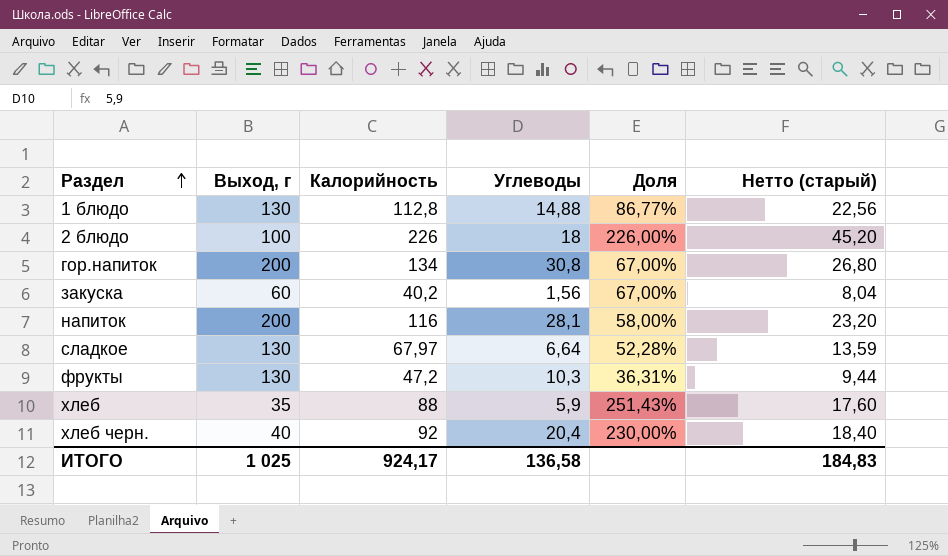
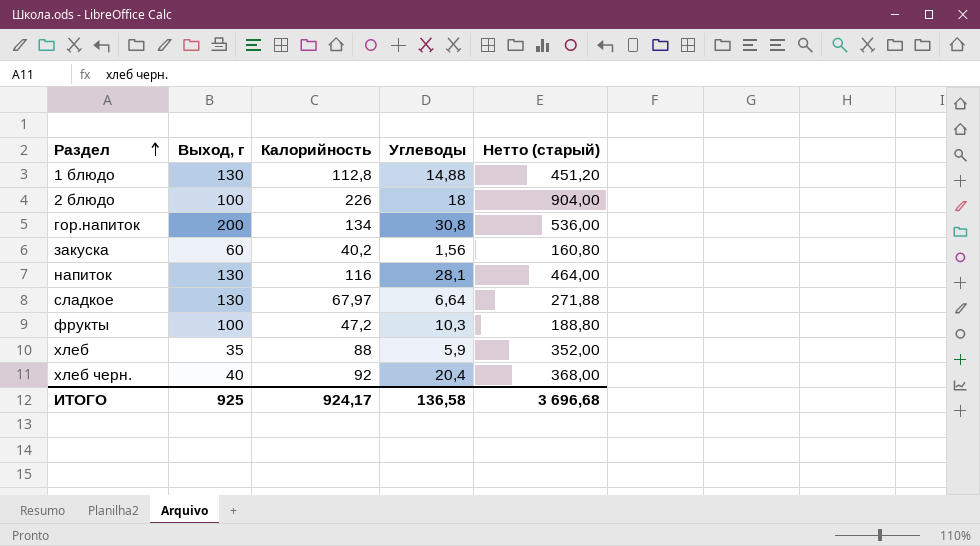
column Доля | formula: [Калорийность] / [Выход, г] -> none
column Нетто (старый) | formula: [Калорийность] * 0,2 -> [Калорийность] * 4
напиток | Выход, г: 200 -> 130
фрукты | Выход, г: 130 -> 100
ИТОГО | Выход, г: 1 025 -> 925
ИТОГО | Нетто (старый): 184,83 -> 3 696,68

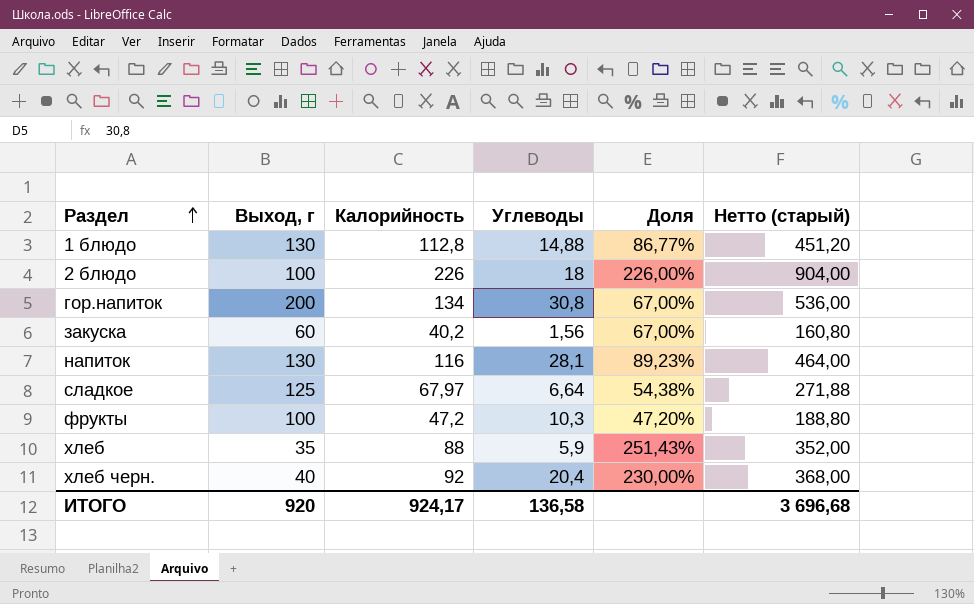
column Доля | formula: none -> [Калорийность] / [Выход, г]
сладкое | Выход, г: 130 -> 125
ИТОГО | Выход, г: 925 -> 920

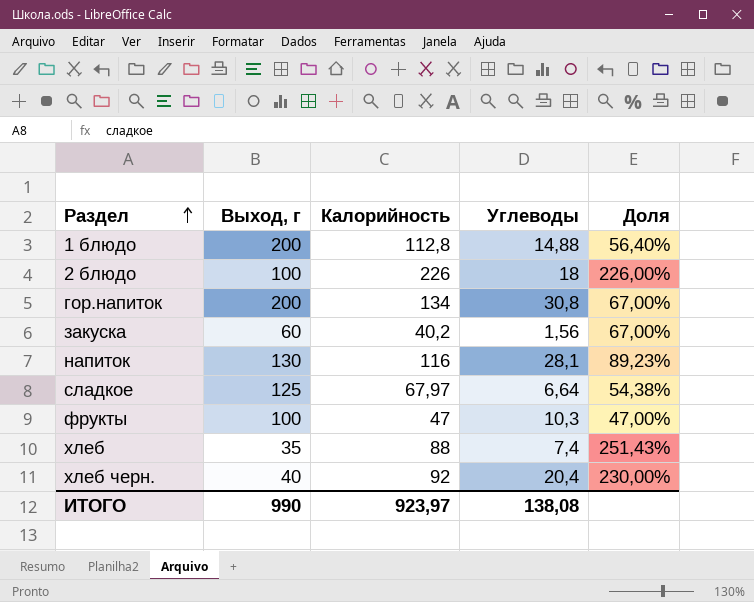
column Нетто (старый) | formula: [Калорийность] * 4 -> none
1 блюдо | Выход, г: 130 -> 200
1 блюдо | Доля: 86,77% -> 56,40%
фрукты | Калорийность: 47,2 -> 47
фрукты | Доля: 47,20% -> 47,00%
хлеб | Углеводы: 5,9 -> 7,4
ИТОГО | Выход, г: 920 -> 990
ИТОГО | Калорийность: 924,17 -> 923,97
ИТОГО | Углеводы: 136,58 -> 138,08

